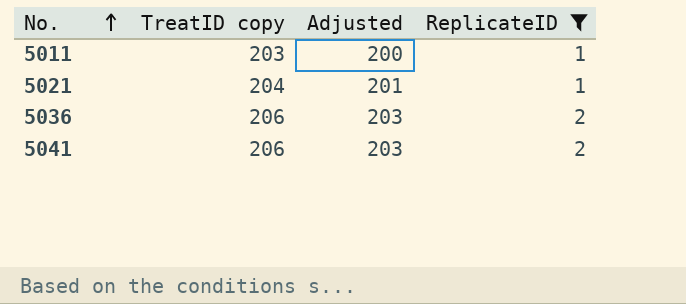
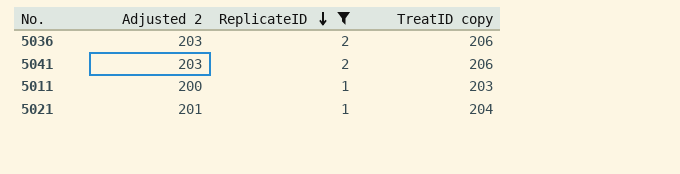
row order: No. ascending -> ReplicateID descending
column name: Adjusted -> Adjusted 2
column TreatID copy | position: 2 -> 4

